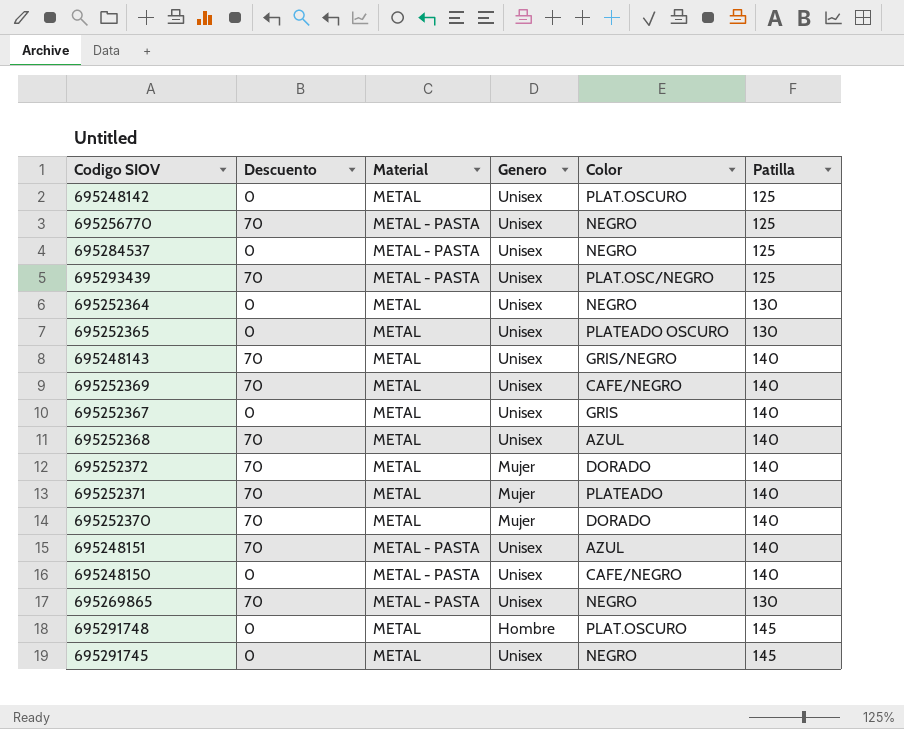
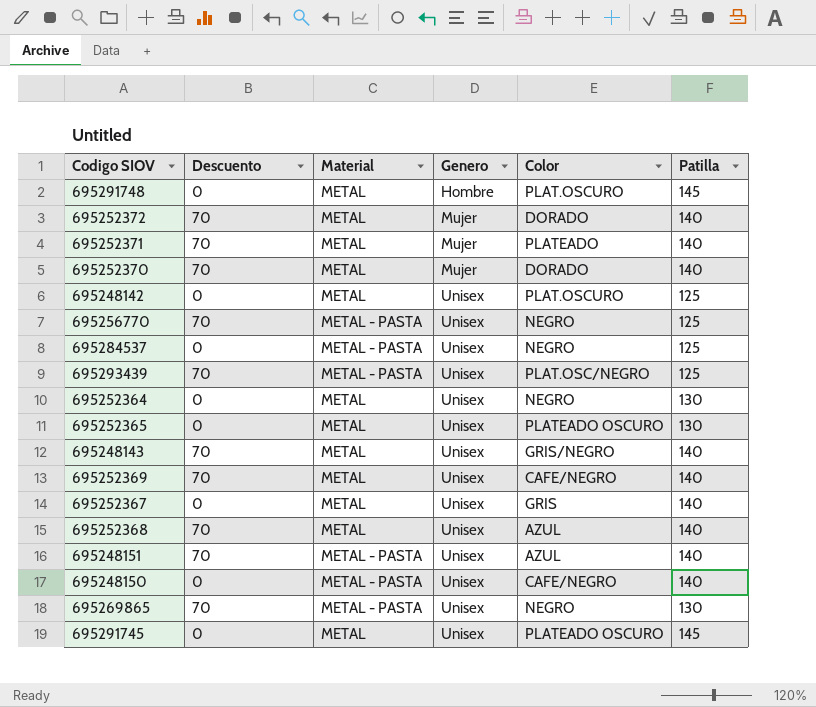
row order: none -> Genero ascending
695291745 | Color: NEGRO -> PLATEADO OSCURO

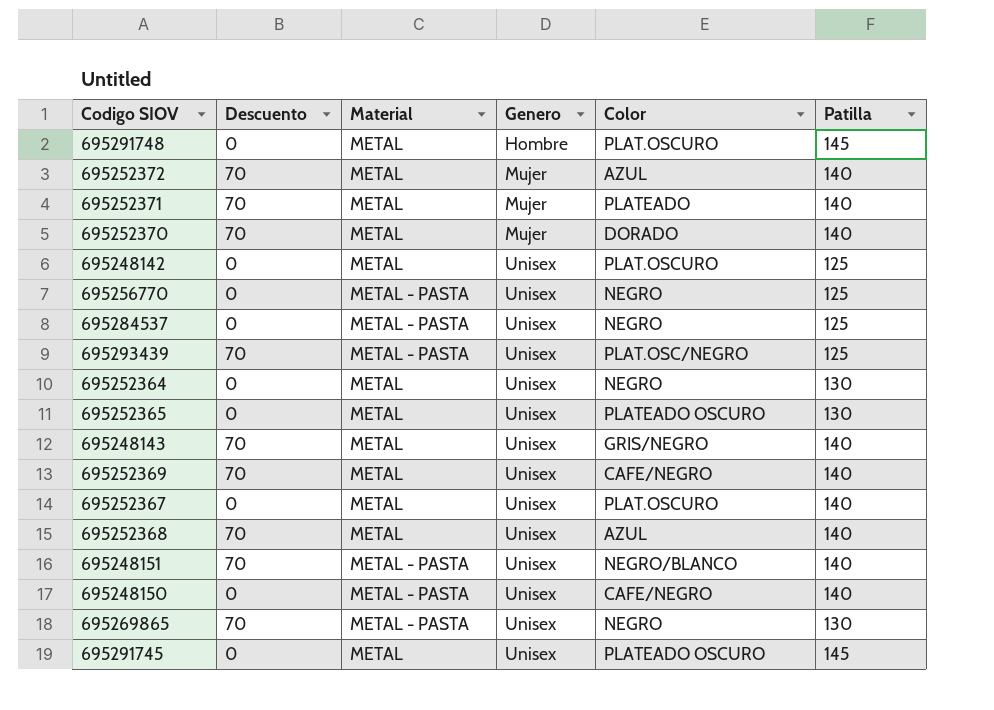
695252372 | Color: DORADO -> AZUL
695256770 | Descuento: 70 -> 0
695252367 | Color: GRIS -> PLAT.OSCURO
695248151 | Color: AZUL -> NEGRO/BLANCO

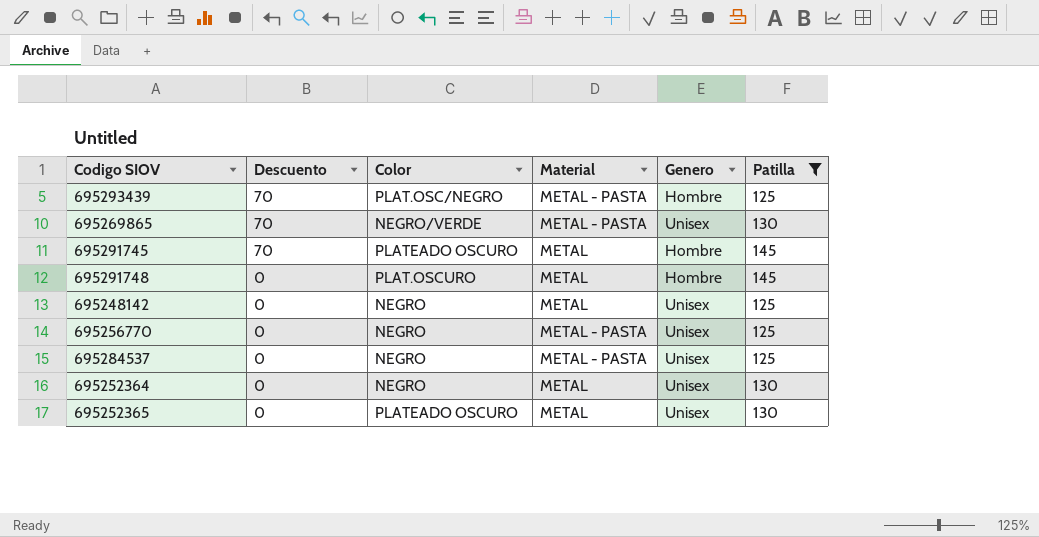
filter: none -> Patilla != 140
row order: Genero ascending -> Descuento descending
column Color | position: 5 -> 3
695293439 | Genero: Unisex -> Hombre
695269865 | Color: NEGRO -> NEGRO/VERDE
695291745 | Descuento: 0 -> 70
695291745 | Genero: Unisex -> Hombre
695248142 | Color: PLAT.OSCURO -> NEGRO

